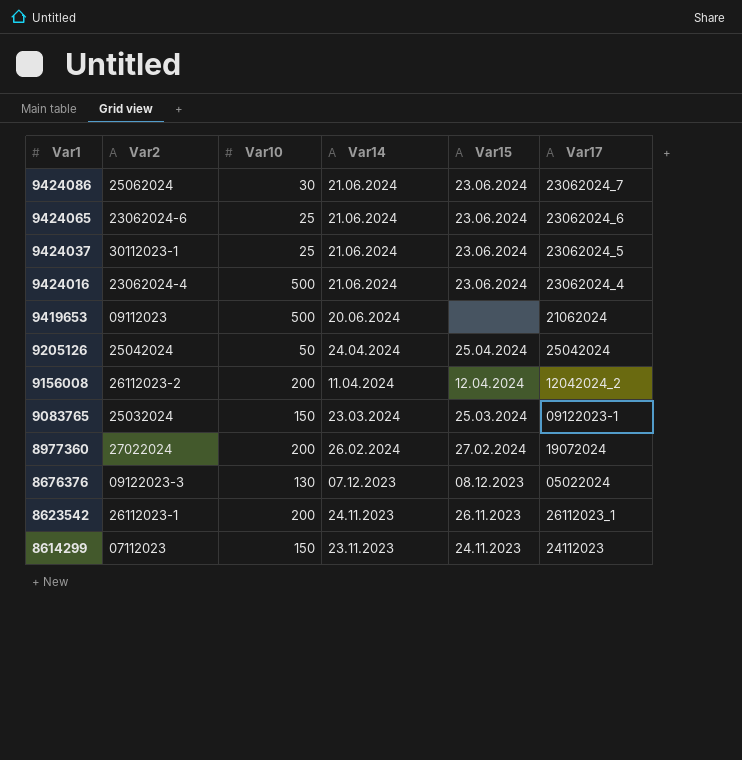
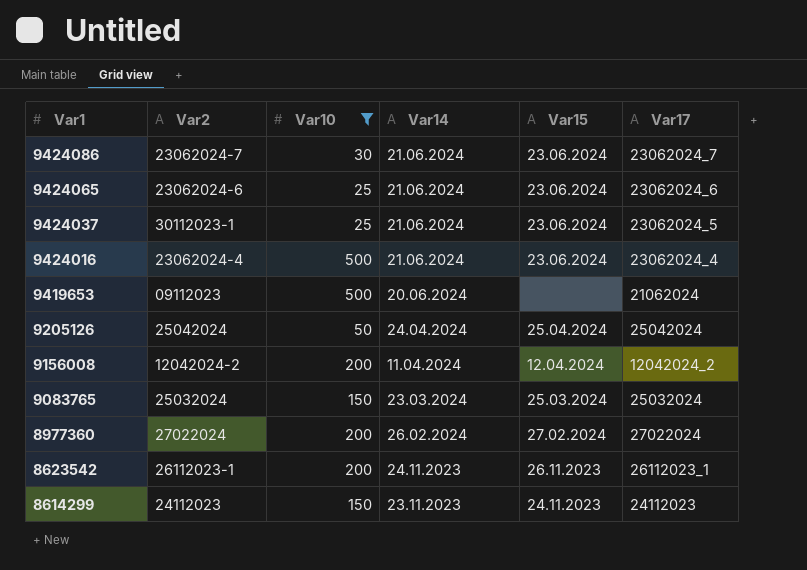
filter: none -> Var10 != 130
9424086 | Var2: 25062024 -> 23062024-7
9156008 | Var2: 26112023-2 -> 12042024-2
9083765 | Var17: 09122023-1 -> 25032024
8977360 | Var17: 19072024 -> 27022024
8614299 | Var2: 07112023 -> 24112023

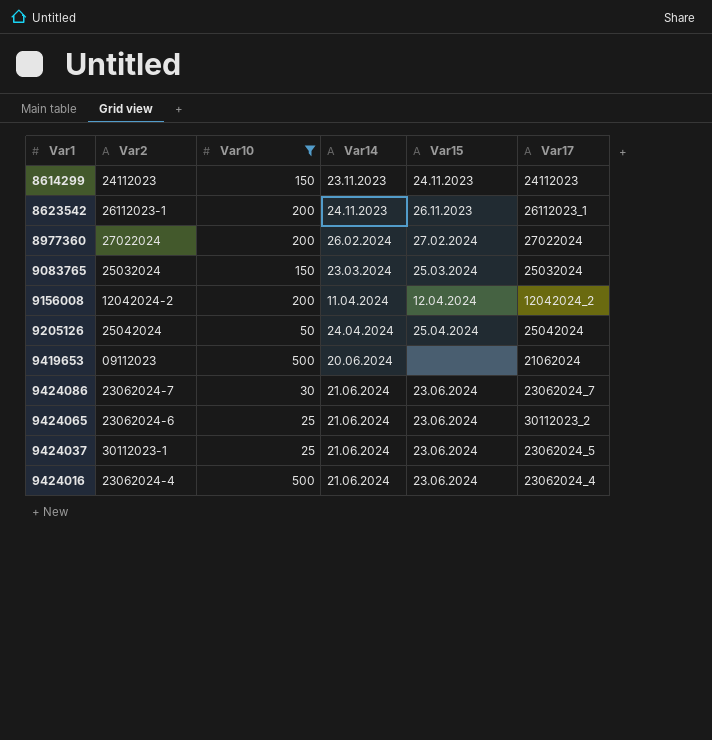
row order: Var1 descending -> Var14 ascending
9424065 | Var17: 23062024_6 -> 30112023_2

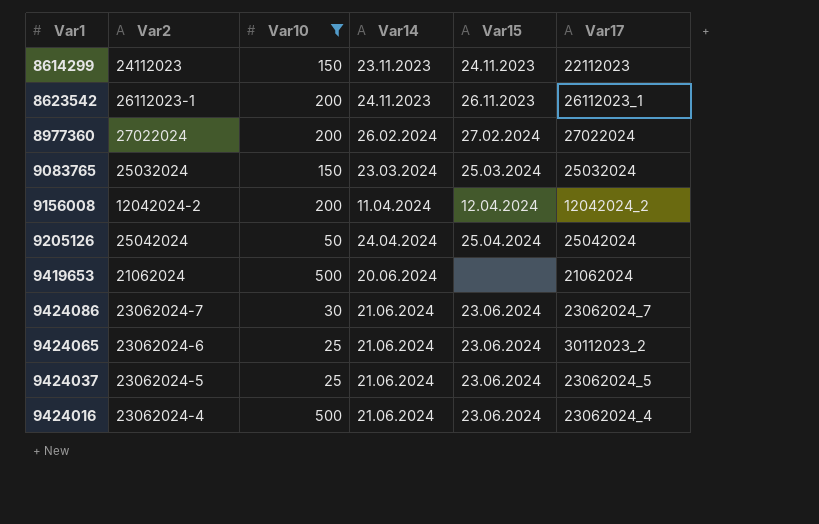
8614299 | Var17: 24112023 -> 22112023
9419653 | Var2: 09112023 -> 21062024
9424037 | Var2: 30112023-1 -> 23062024-5

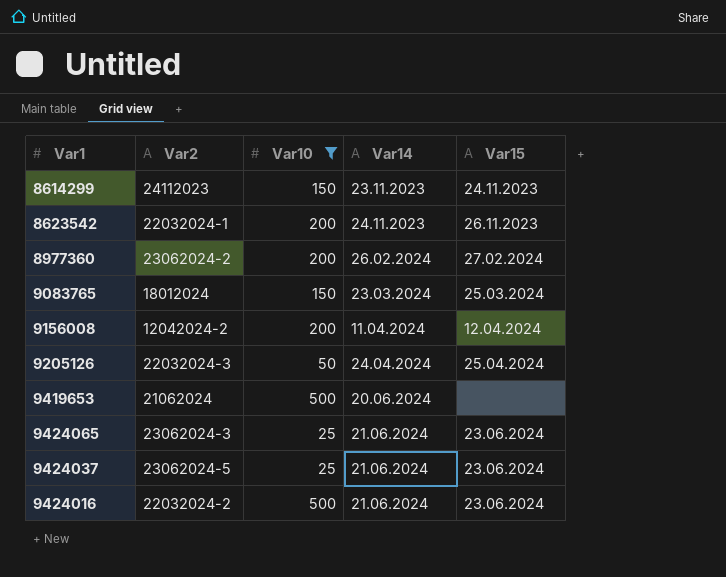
column Var17 | position: 6 -> none
row 9424086: 23062024-7 | 30 | 21.06.2024 | 23.06.2024 | 23062024_7 -> none
8623542 | Var2: 26112023-1 -> 22032024-1
8977360 | Var2: 27022024 -> 23062024-2
9083765 | Var2: 25032024 -> 18012024
9205126 | Var2: 25042024 -> 22032024-3
9424065 | Var2: 23062024-6 -> 23062024-3
9424016 | Var2: 23062024-4 -> 22032024-2

